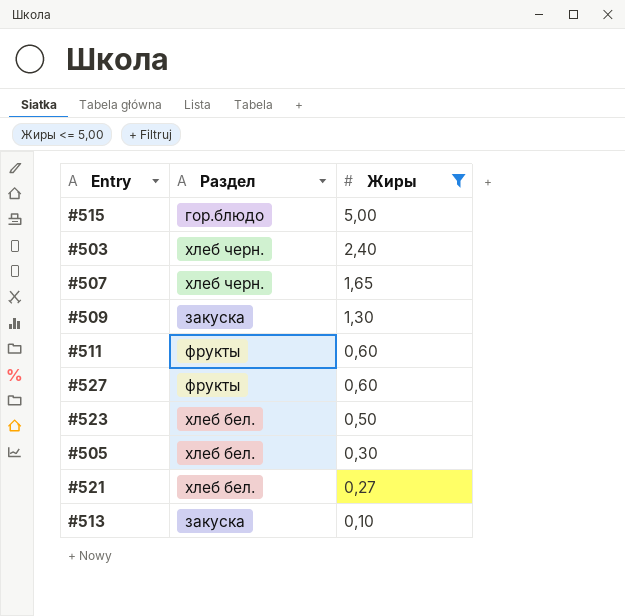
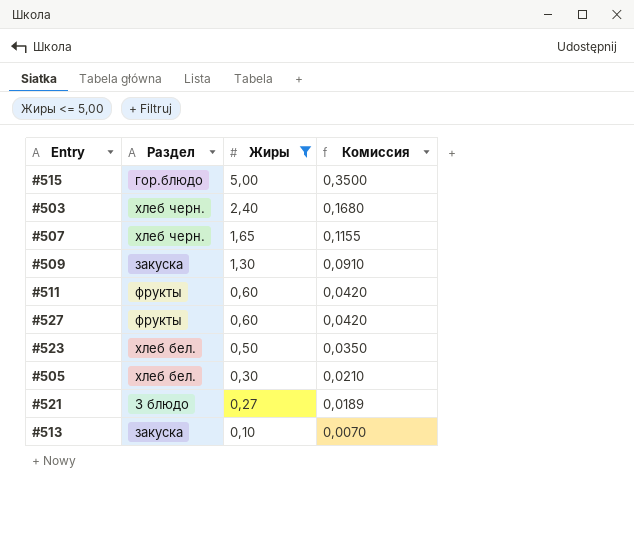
column Комиссия | formula: none -> [Жиры] * 0,07
#521 | Раздел: хлеб бел. -> 3 блюдо

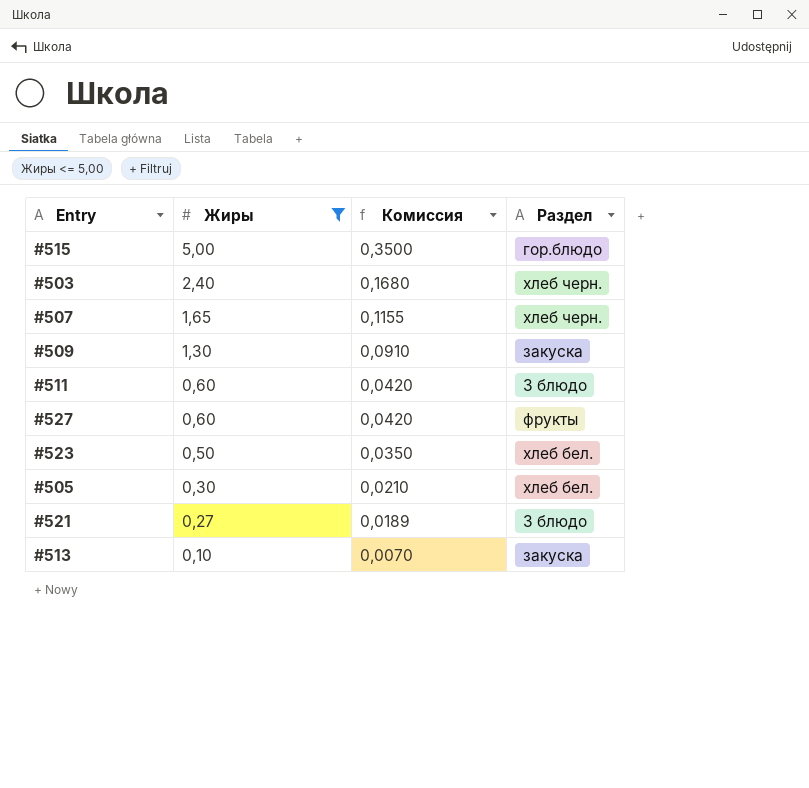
column Раздел | position: 2 -> 4
#511 | Раздел: фрукты -> 3 блюдо

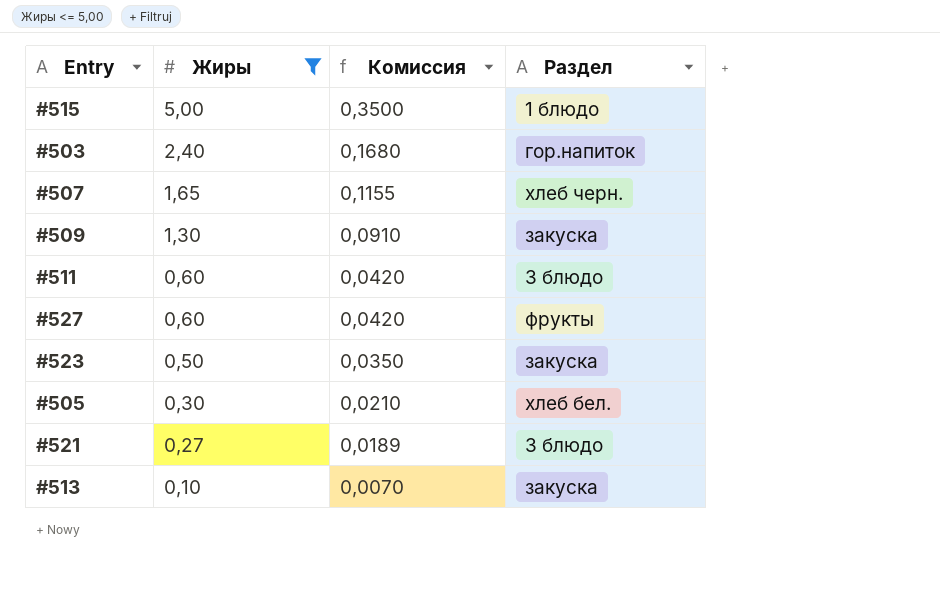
#515 | Раздел: гор.блюдо -> 1 блюдо
#503 | Раздел: хлеб черн. -> гор.напиток
#523 | Раздел: хлеб бел. -> закуска

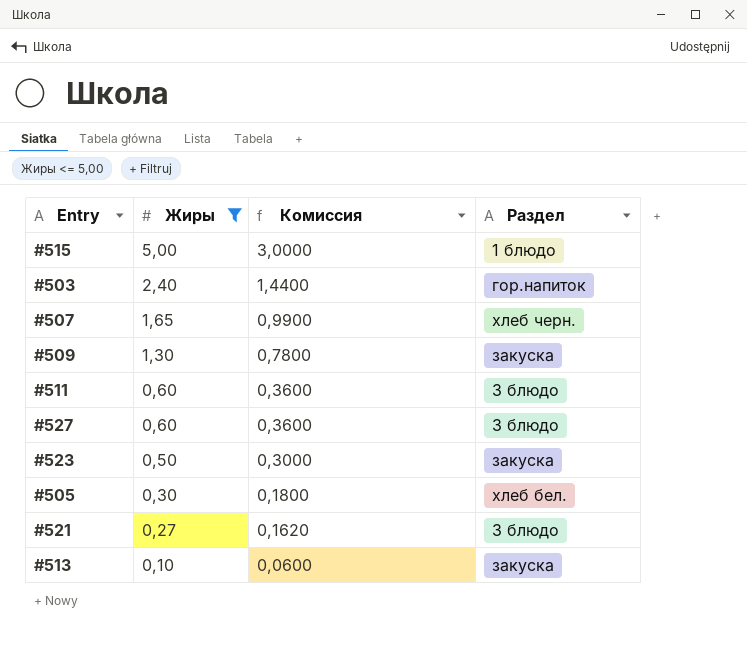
column Комиссия | formula: [Жиры] * 0,07 -> [Жиры] * 0,6
#527 | Раздел: фрукты -> 3 блюдо

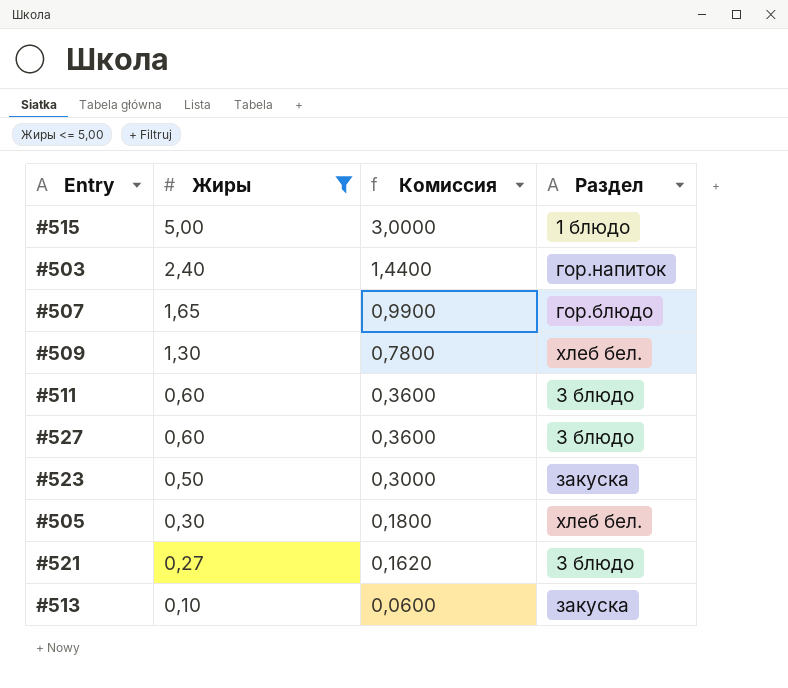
#507 | Раздел: хлеб черн. -> гор.блюдо
#509 | Раздел: закуска -> хлеб бел.

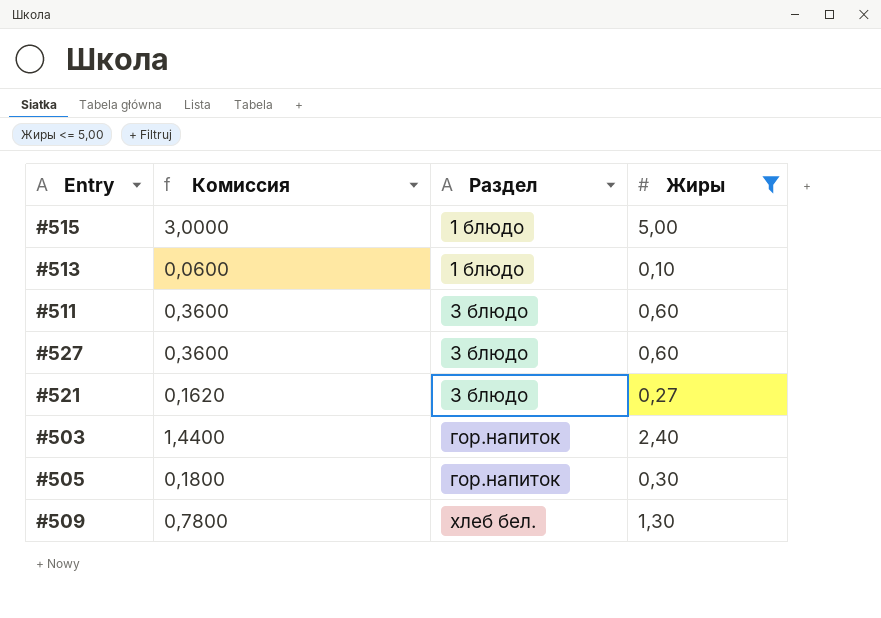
row order: Жиры descending -> Раздел ascending
column Жиры | position: 2 -> 4
row #507: 1,65 | 0,9900 | гор.блюдо -> none
row #523: 0,50 | 0,3000 | закуска -> none
#513 | Раздел: закуска -> 1 блюдо
#505 | Раздел: хлеб бел. -> гор.напиток

